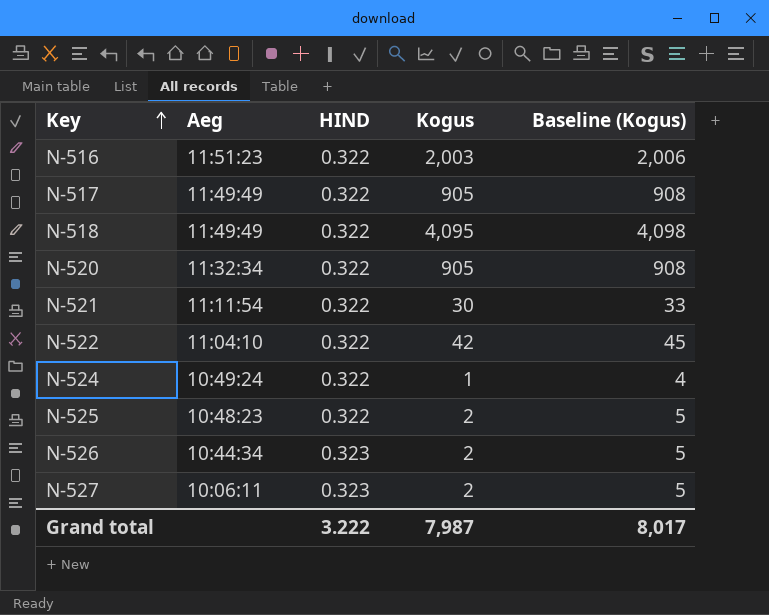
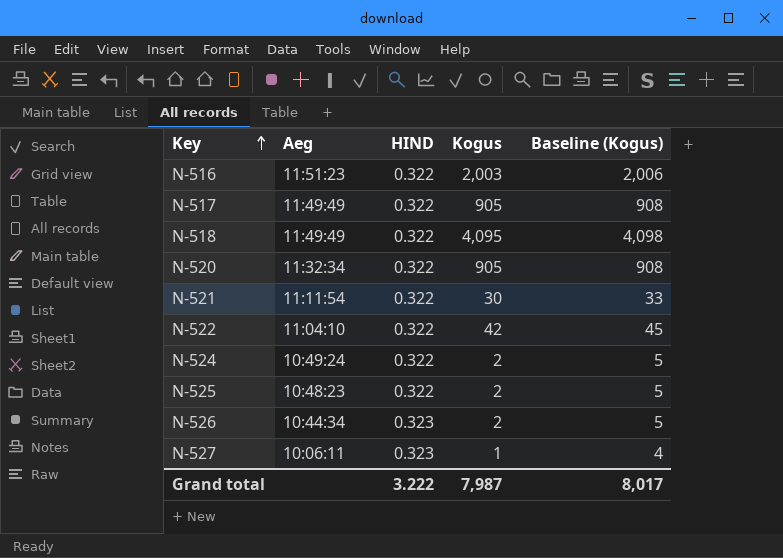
N-524 | Kogus: 1 -> 2
N-524 | Baseline (Kogus): 4 -> 5
N-527 | Kogus: 2 -> 1
N-527 | Baseline (Kogus): 5 -> 4

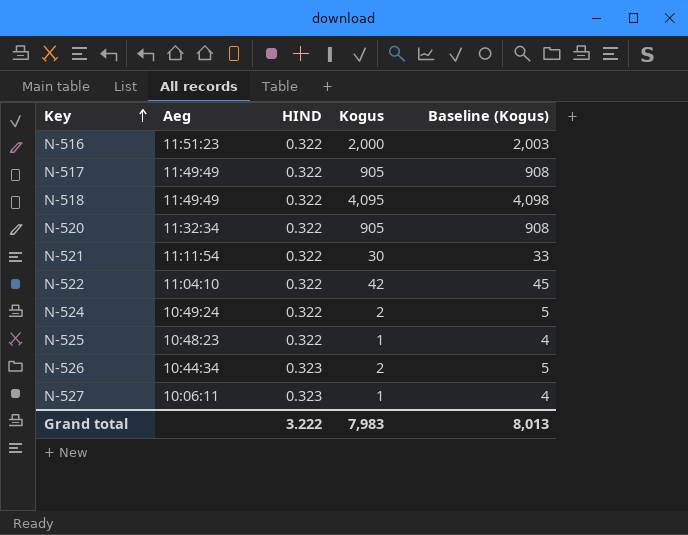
N-516 | Kogus: 2,003 -> 2,000
N-516 | Baseline (Kogus): 2,006 -> 2,003
N-525 | Kogus: 2 -> 1
N-525 | Baseline (Kogus): 5 -> 4
Grand total | Kogus: 7,987 -> 7,983
Grand total | Baseline (Kogus): 8,017 -> 8,013

